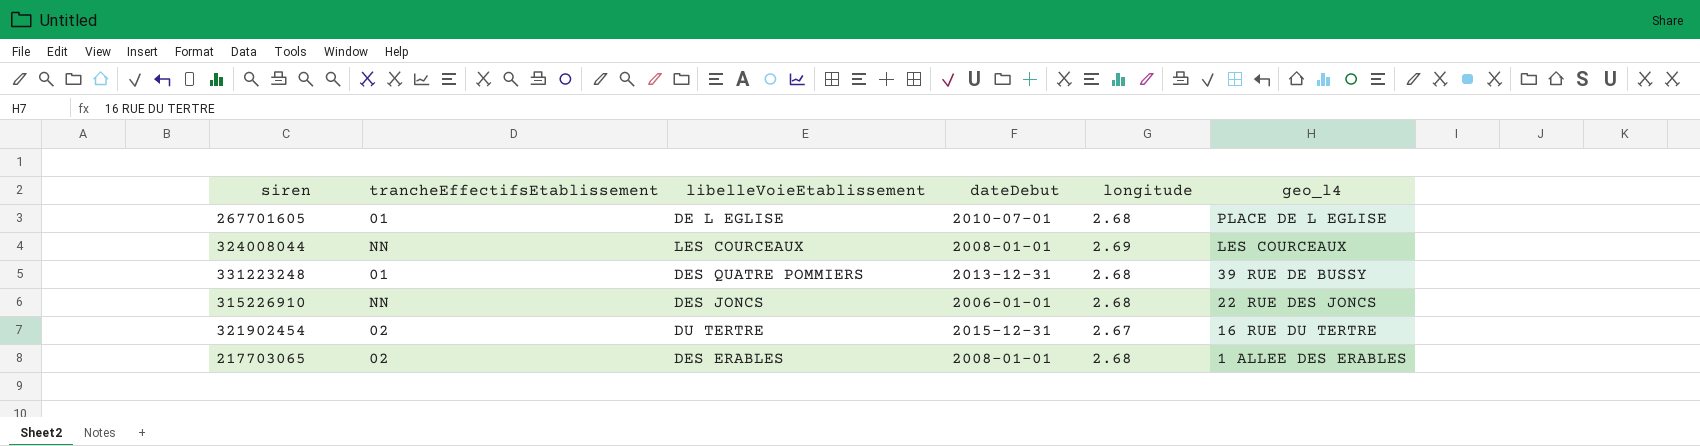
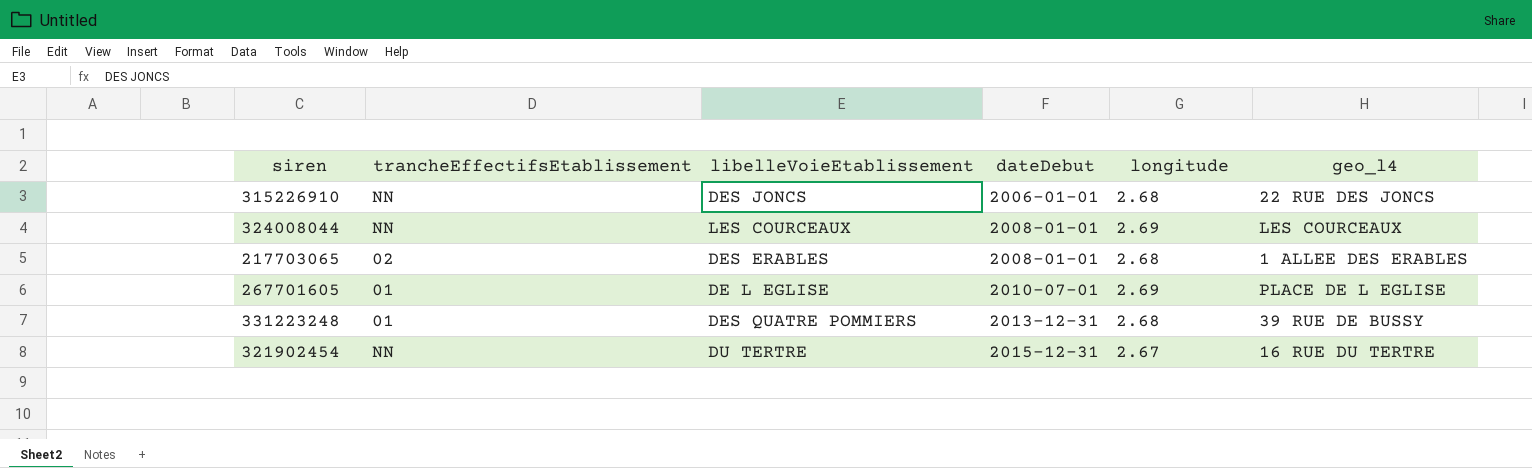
row order: geo_l4 descending -> dateDebut ascending
267701605 | longitude: 2.68 -> 2.69
321902454 | trancheEffectifsEtablissement: 02 -> NN

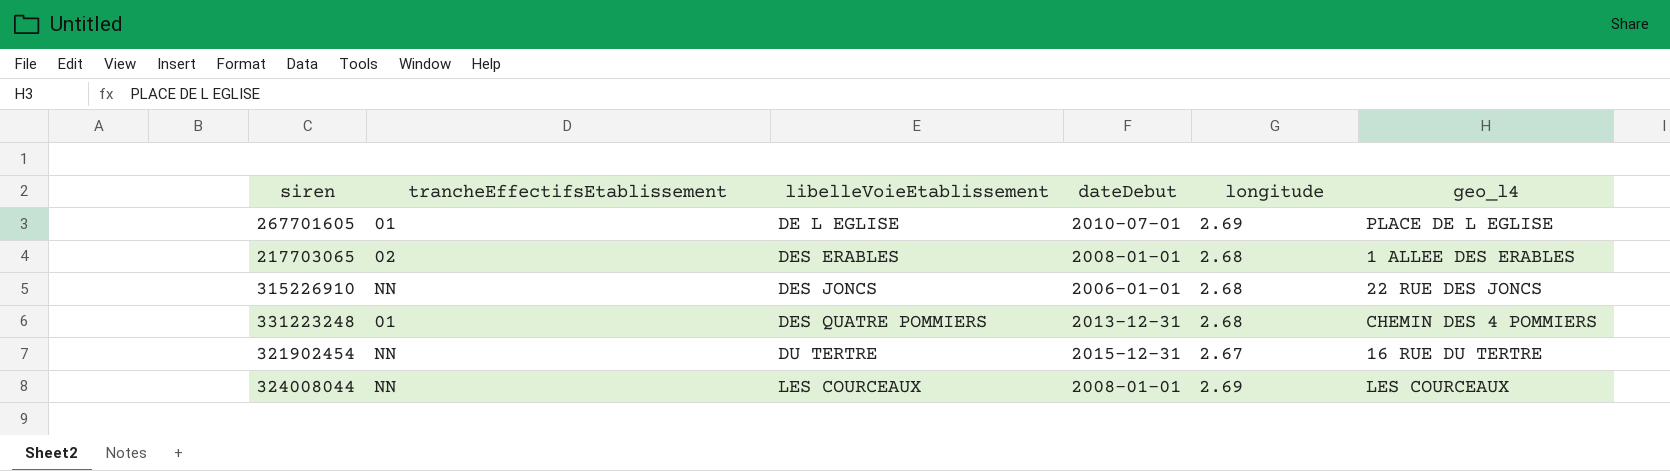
row order: dateDebut ascending -> libelleVoieEtablissement ascending
331223248 | geo_l4: 39 RUE DE BUSSY -> CHEMIN DES 4 POMMIERS

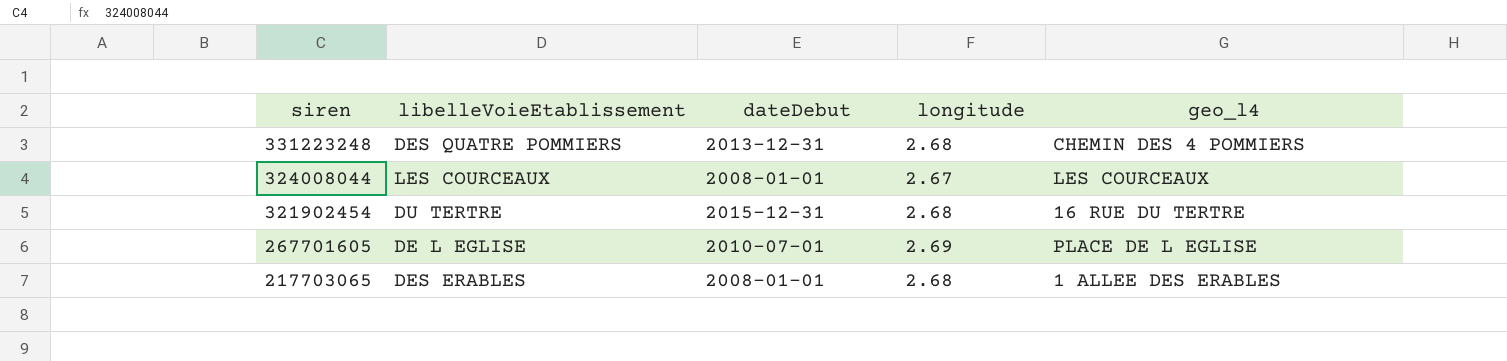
row order: libelleVoieEtablissement ascending -> siren descending
column trancheEffectifsEtablissement | position: 2 -> none
row 315226910: NN | DES JONCS | 2006-01-01 | 2.68 | 22 RUE DES JONCS -> none
324008044 | longitude: 2.69 -> 2.67
321902454 | longitude: 2.67 -> 2.68

